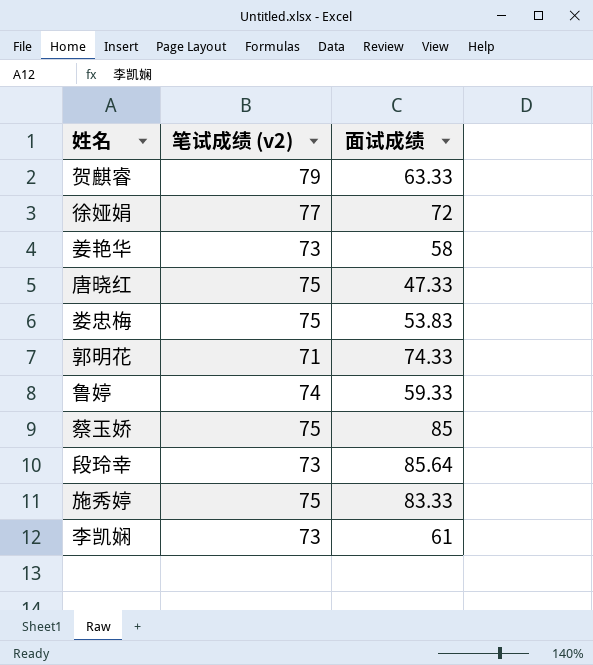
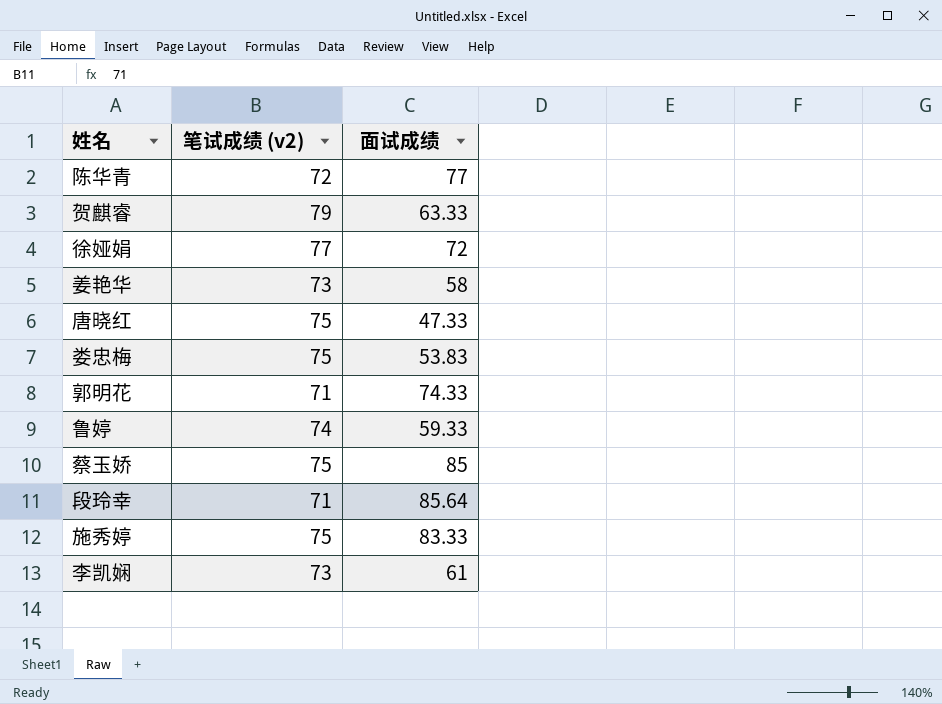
row 陈华青: none -> 72 | 77
段玲幸 | 笔试成绩 (v2): 73 -> 71

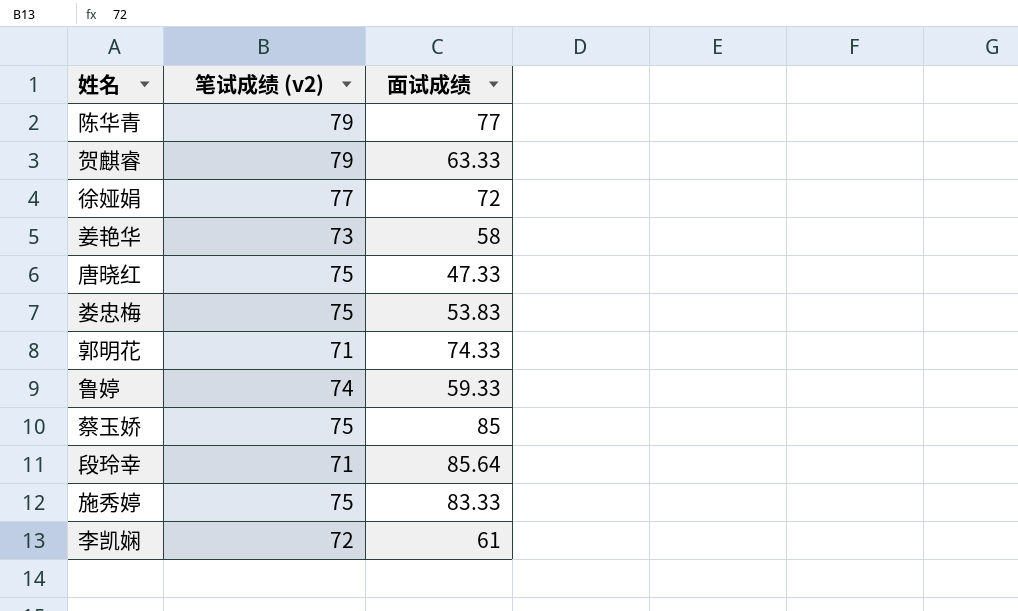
陈华青 | 笔试成绩 (v2): 72 -> 79
李凯娴 | 笔试成绩 (v2): 73 -> 72

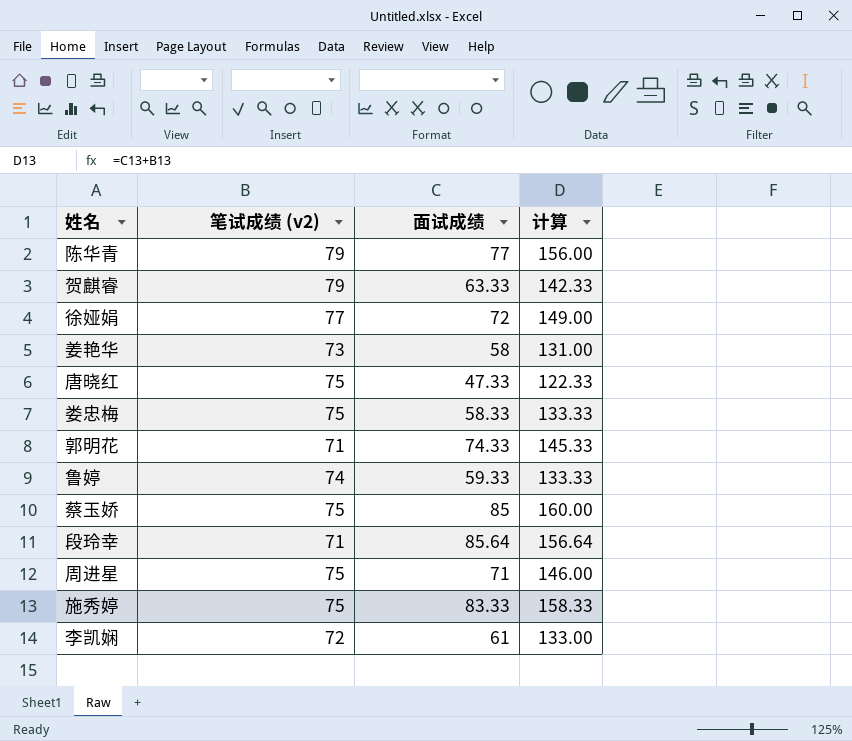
column 计算 | formula: none -> [笔试成绩 (v2)] + [面试成绩]
娄忠梅 | 面试成绩: 53.83 -> 58.33
row 周进星: none -> 75 | 71 | 146.00

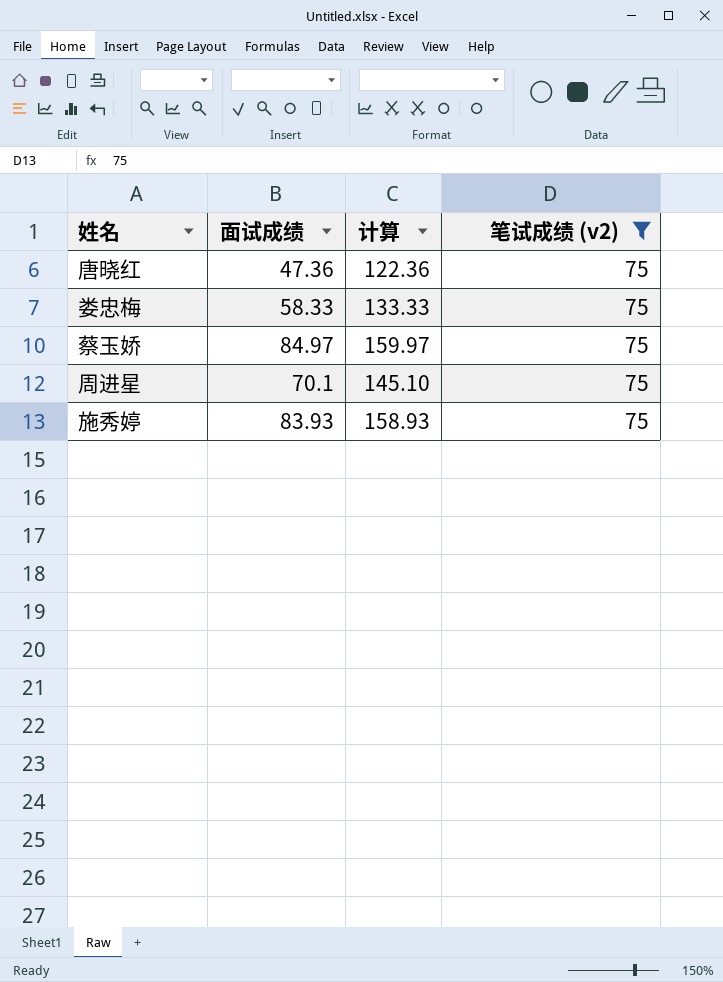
filter: none -> 笔试成绩 (v2) = 75
column 笔试成绩 (v2) | position: 2 -> 4
唐晓红 | 面试成绩: 47.33 -> 47.36
唐晓红 | 计算: 122.33 -> 122.36
蔡玉娇 | 面试成绩: 85 -> 84.97
蔡玉娇 | 计算: 160.00 -> 159.97
周进星 | 面试成绩: 71 -> 70.1
周进星 | 计算: 146.00 -> 145.10
施秀婷 | 面试成绩: 83.33 -> 83.93
施秀婷 | 计算: 158.33 -> 158.93

